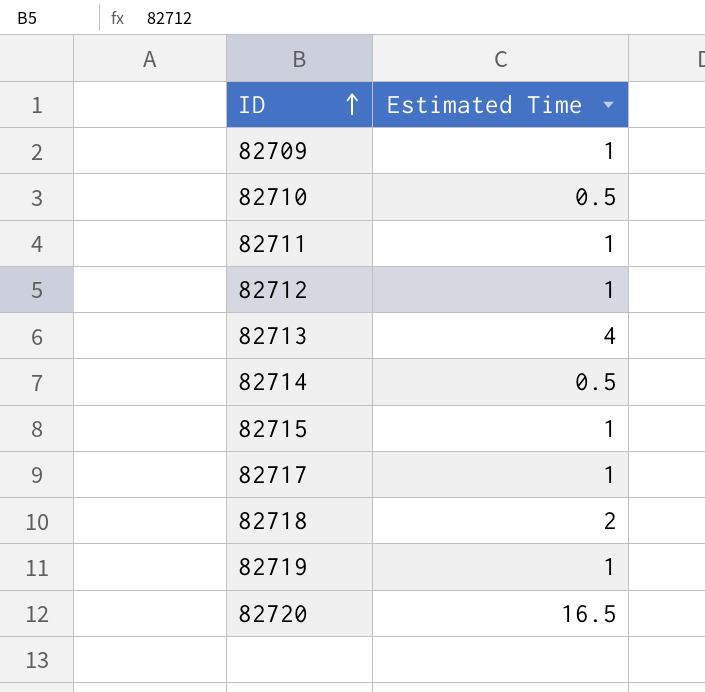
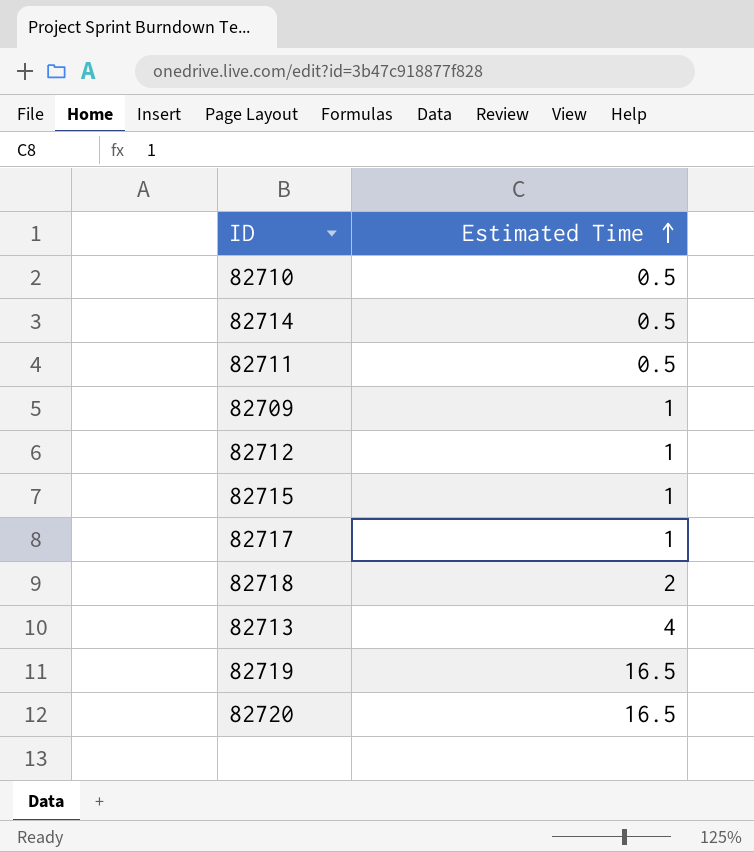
row order: ID ascending -> Estimated Time ascending
82711 | Estimated Time: 1 -> 0.5
82719 | Estimated Time: 1 -> 16.5

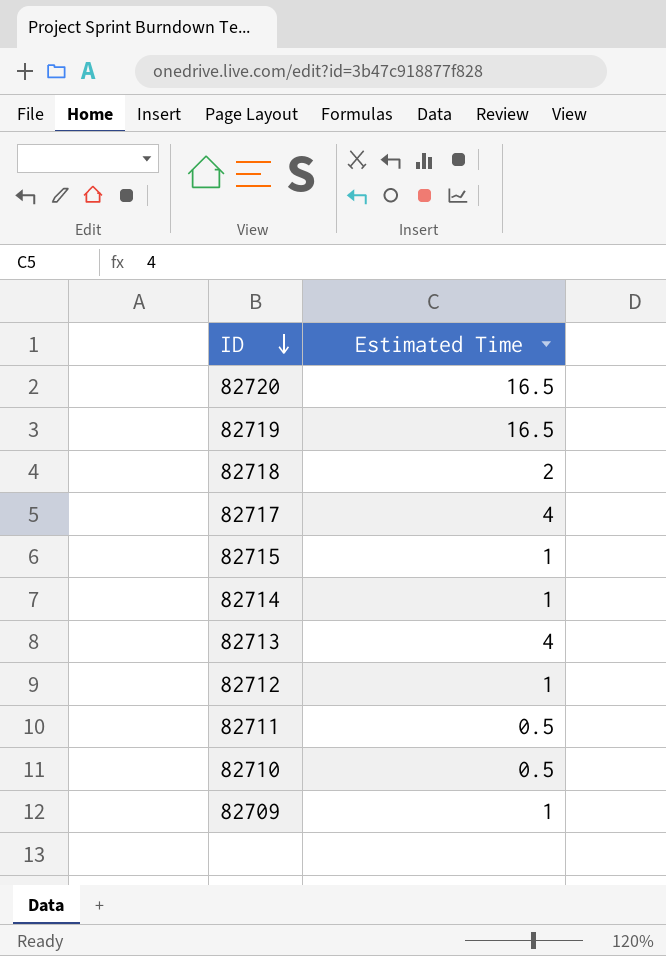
row order: Estimated Time ascending -> ID descending
82717 | Estimated Time: 1 -> 4
82714 | Estimated Time: 0.5 -> 1

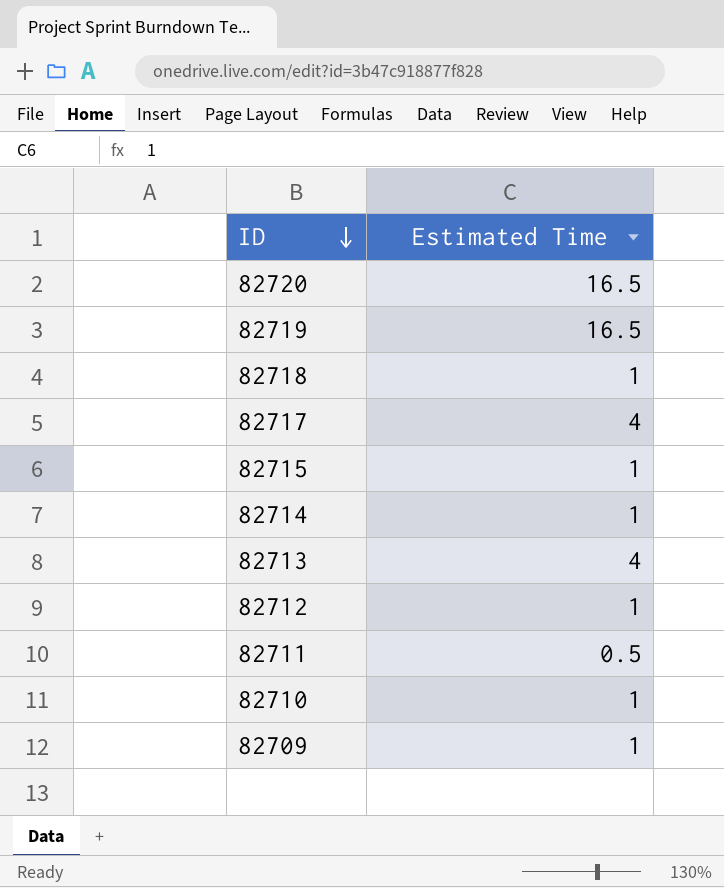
82718 | Estimated Time: 2 -> 1
82710 | Estimated Time: 0.5 -> 1

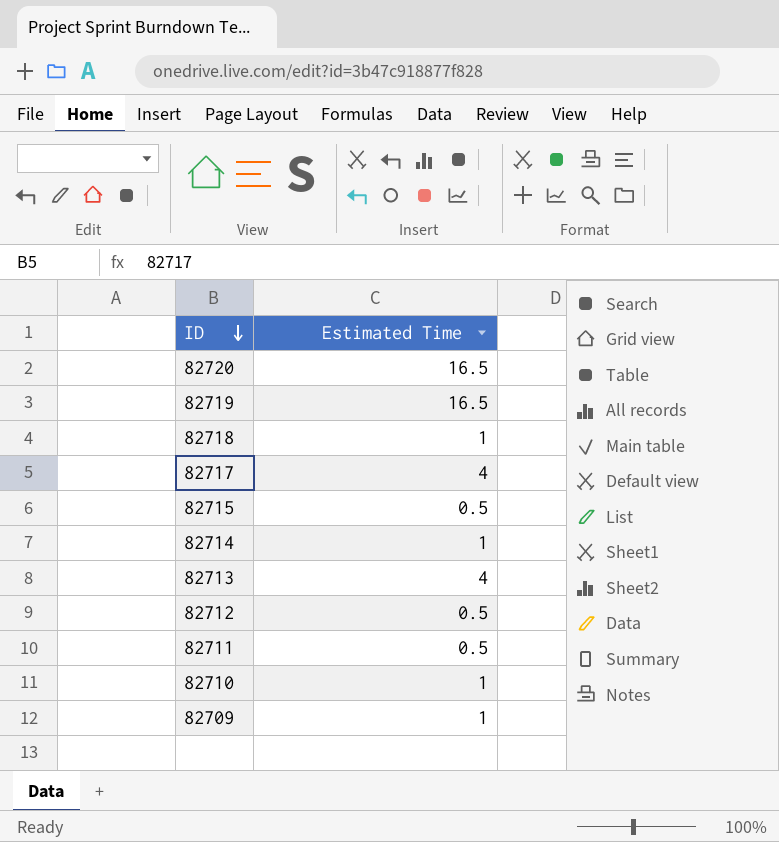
82715 | Estimated Time: 1 -> 0.5
82712 | Estimated Time: 1 -> 0.5

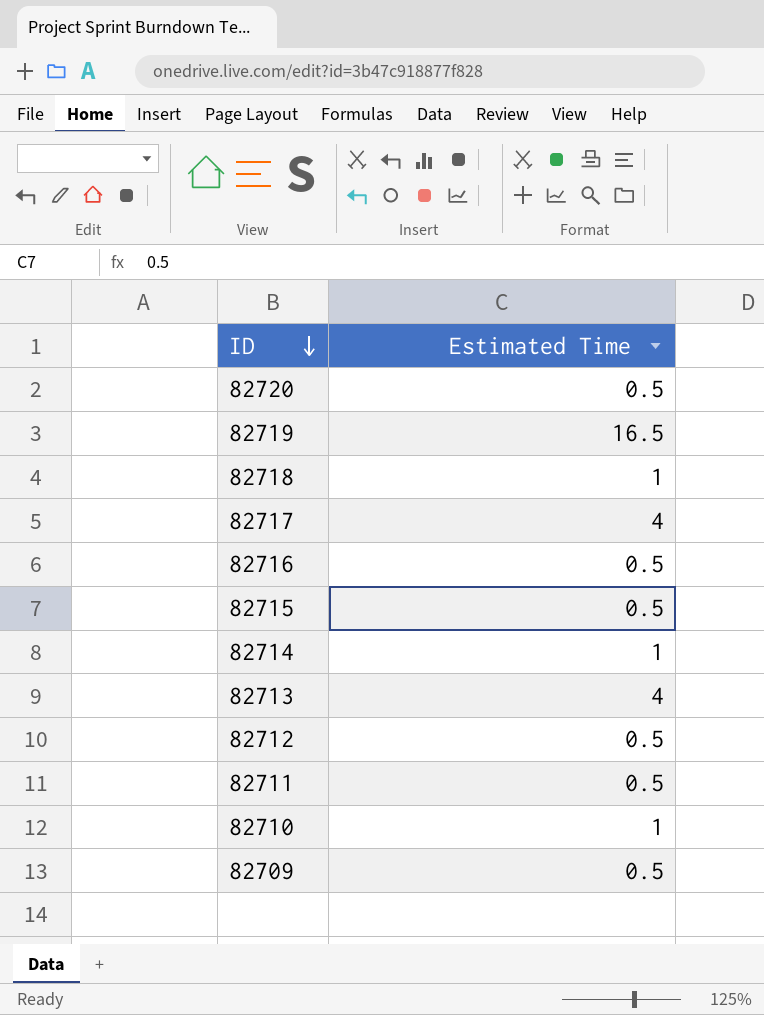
82720 | Estimated Time: 16.5 -> 0.5
row 82716: none -> 0.5
82709 | Estimated Time: 1 -> 0.5

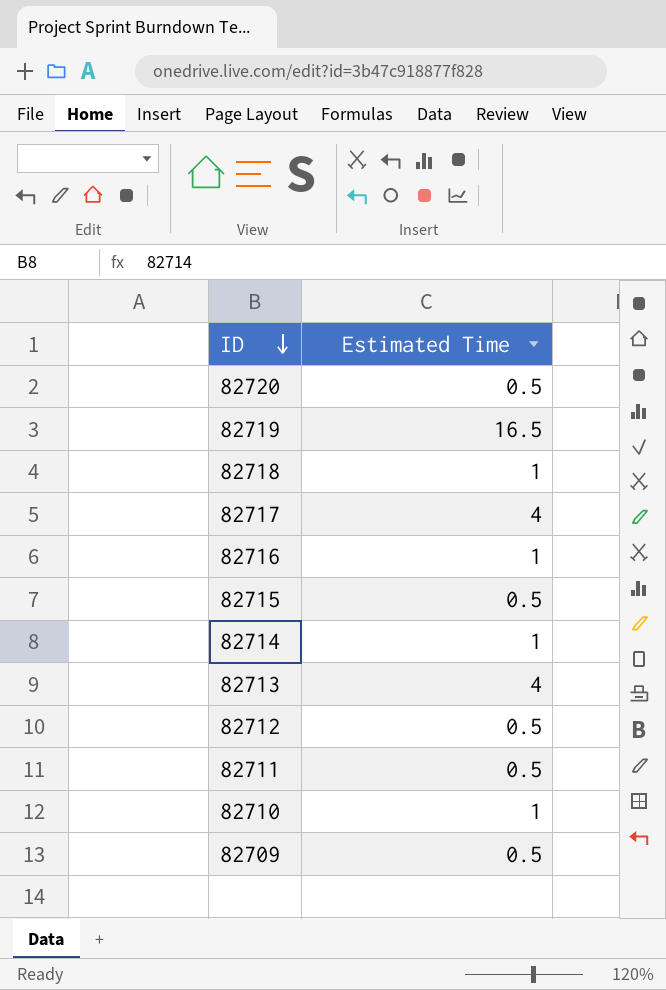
82716 | Estimated Time: 0.5 -> 1

